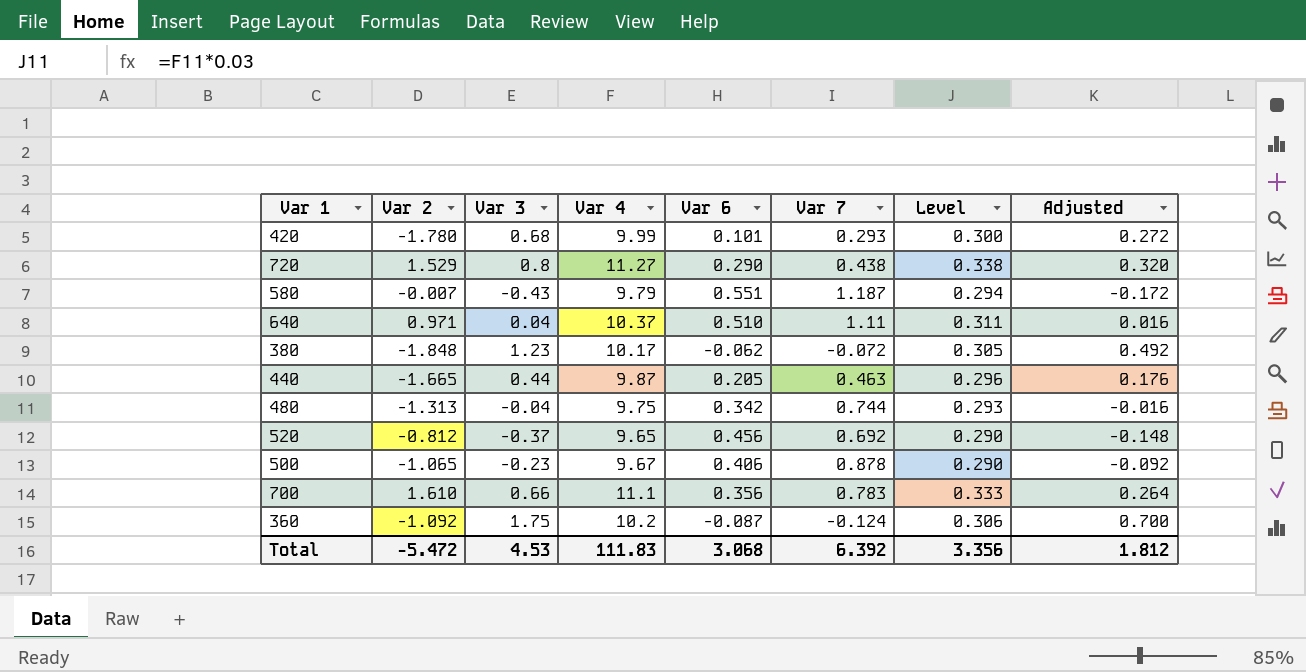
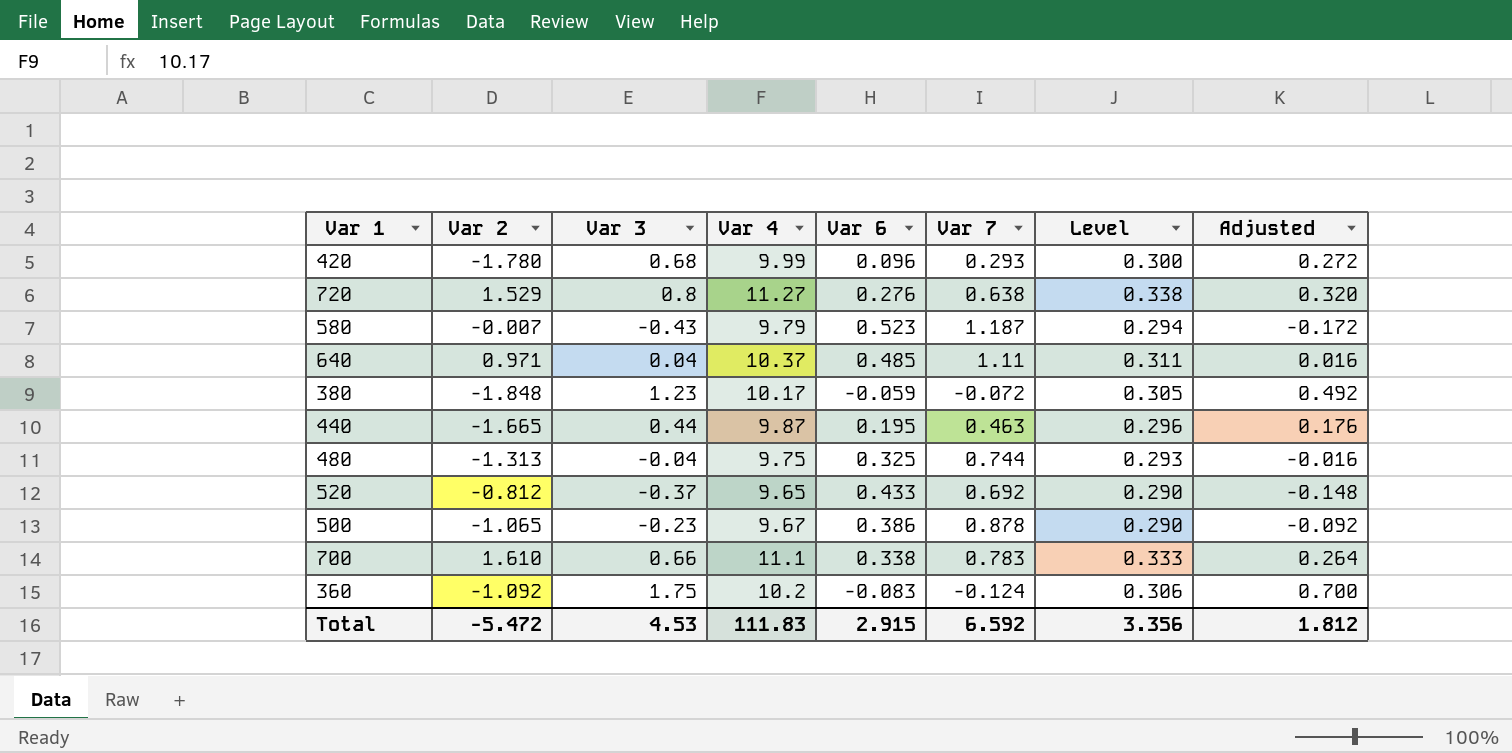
420 | Var 6: 0.101 -> 0.096
720 | Var 6: 0.290 -> 0.276
720 | Var 7: 0.438 -> 0.638
580 | Var 6: 0.551 -> 0.523
640 | Var 6: 0.510 -> 0.485
380 | Var 6: -0.062 -> -0.059
440 | Var 6: 0.205 -> 0.195
480 | Var 6: 0.342 -> 0.325
520 | Var 6: 0.456 -> 0.433
500 | Var 6: 0.406 -> 0.386
700 | Var 6: 0.356 -> 0.338
360 | Var 6: -0.087 -> -0.083
Total | Var 6: 3.068 -> 2.915
Total | Var 7: 6.392 -> 6.592

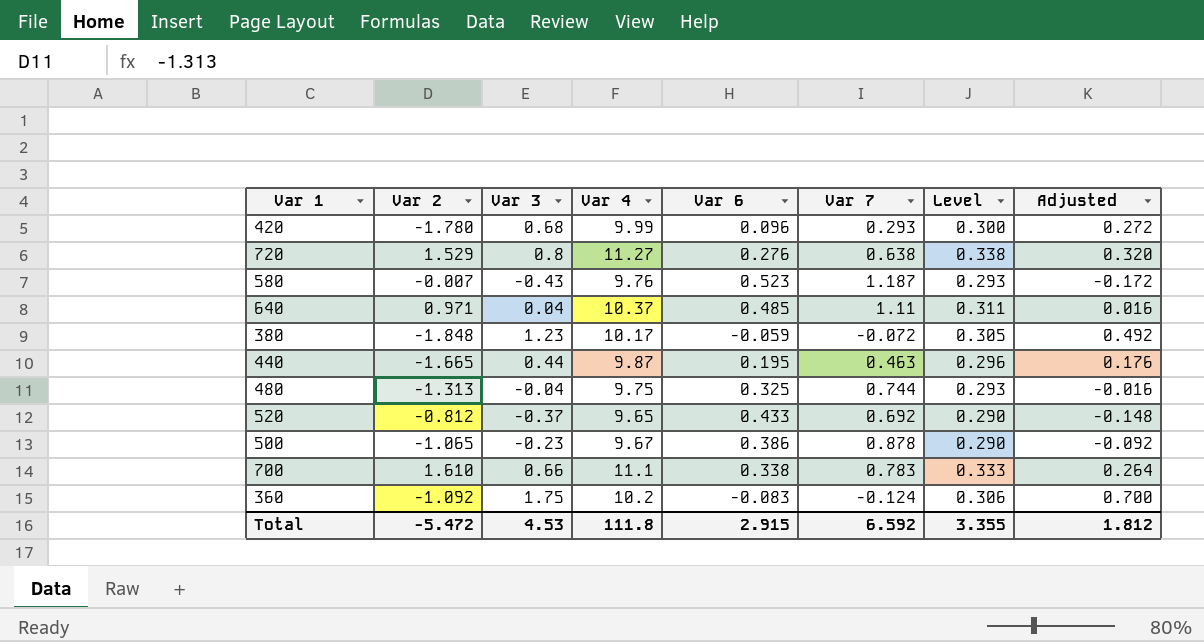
580 | Var 4: 9.79 -> 9.76
580 | Level: 0.294 -> 0.293
Total | Var 4: 111.83 -> 111.8
Total | Level: 3.356 -> 3.355

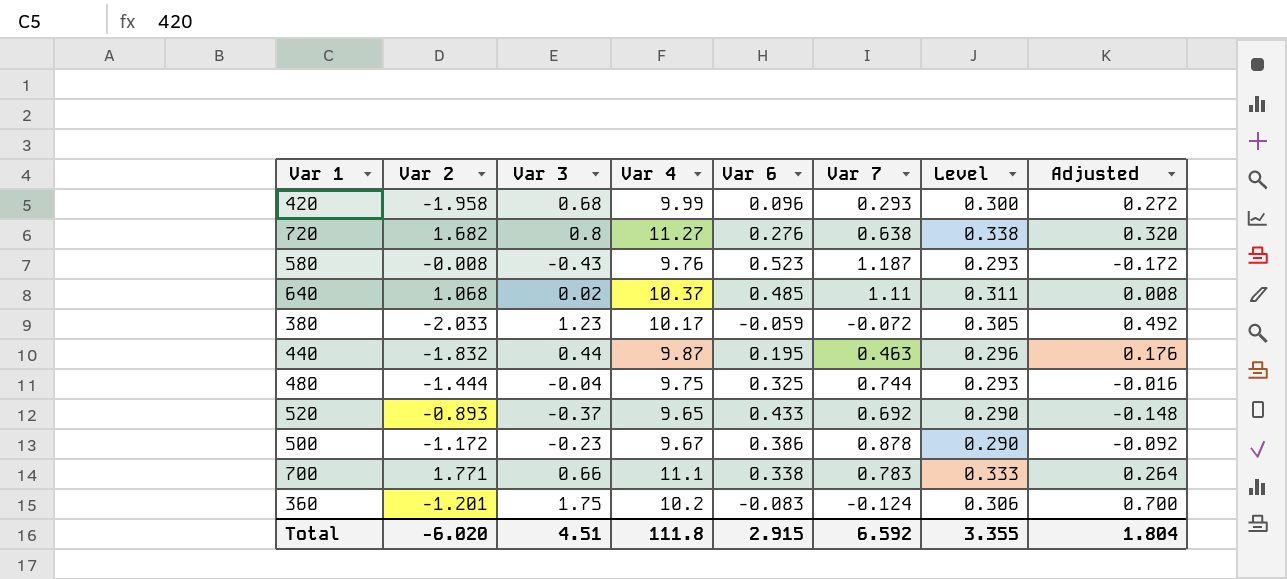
420 | Var 2: -1.780 -> -1.958
720 | Var 2: 1.529 -> 1.682
580 | Var 2: -0.007 -> -0.008
640 | Var 2: 0.971 -> 1.068
640 | Var 3: 0.04 -> 0.02
640 | Adjusted: 0.016 -> 0.008
380 | Var 2: -1.848 -> -2.033
440 | Var 2: -1.665 -> -1.832
480 | Var 2: -1.313 -> -1.444
520 | Var 2: -0.812 -> -0.893
500 | Var 2: -1.065 -> -1.172
700 | Var 2: 1.610 -> 1.771
360 | Var 2: -1.092 -> -1.201
Total | Var 2: -5.472 -> -6.020
Total | Var 3: 4.53 -> 4.51
Total | Adjusted: 1.812 -> 1.804

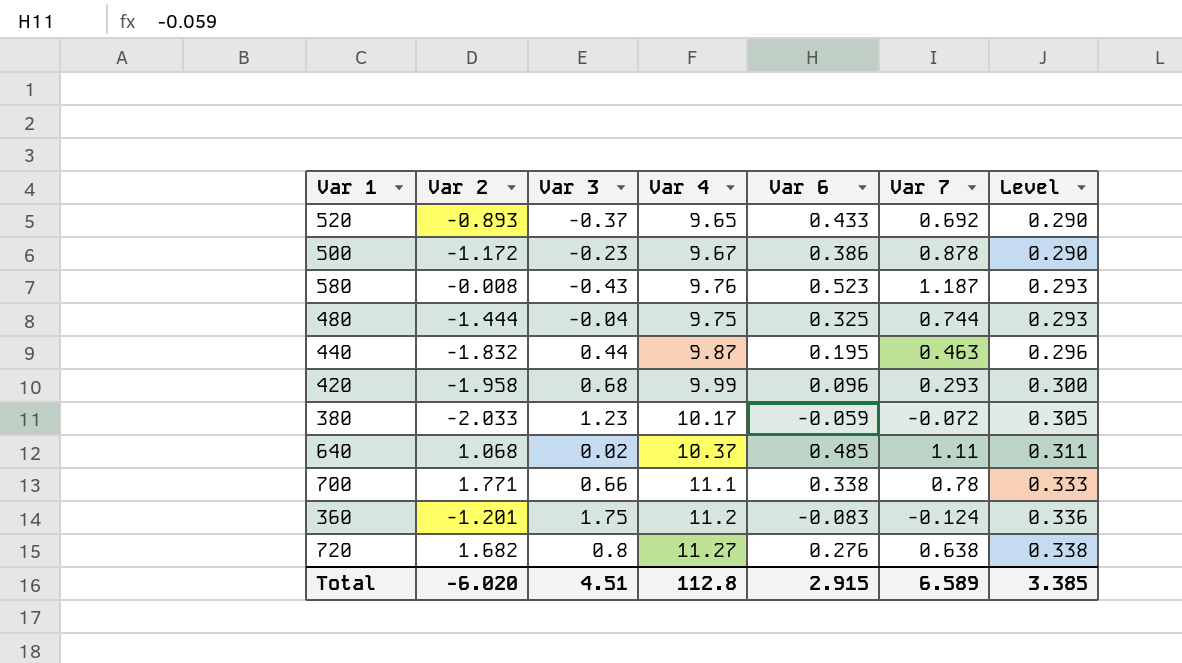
row order: none -> Level ascending
column Adjusted | formula: [Var 3] * 0.4 -> none
700 | Var 7: 0.783 -> 0.78
360 | Var 4: 10.2 -> 11.2
360 | Level: 0.306 -> 0.336
Total | Var 4: 111.8 -> 112.8
Total | Var 7: 6.592 -> 6.589
Total | Level: 3.355 -> 3.385

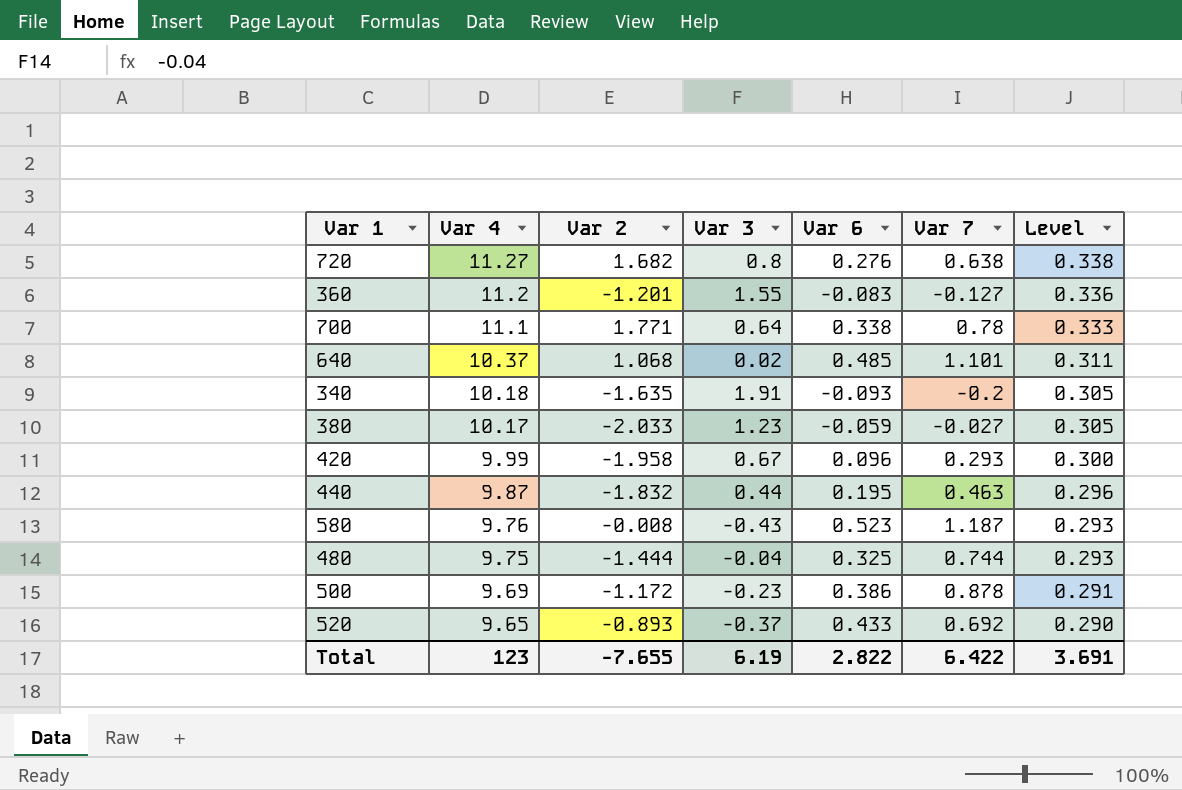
row order: Level ascending -> Var 4 descending
column Var 4 | position: 4 -> 2
360 | Var 3: 1.75 -> 1.55
360 | Var 7: -0.124 -> -0.127
700 | Var 3: 0.66 -> 0.64
640 | Var 7: 1.11 -> 1.101
row 340: none -> 10.18 | -1.635 | 1.91 | -0.093 | -0.2 | 0.305
380 | Var 7: -0.072 -> -0.027
420 | Var 3: 0.68 -> 0.67
500 | Var 4: 9.67 -> 9.69
500 | Level: 0.290 -> 0.291
Total | Var 4: 112.8 -> 123
Total | Var 2: -6.020 -> -7.655
Total | Var 3: 4.51 -> 6.19
Total | Var 6: 2.915 -> 2.822
Total | Var 7: 6.589 -> 6.422
Total | Level: 3.385 -> 3.691

